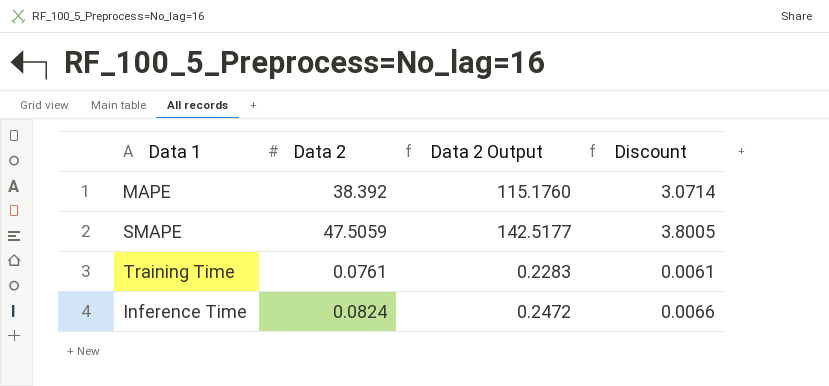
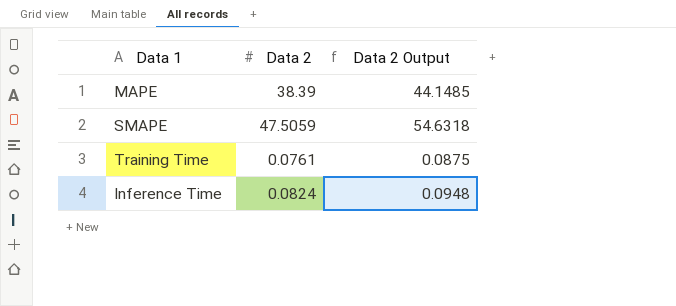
column Discount | formula: [Data 2] * 0.08 -> none
column Data 2 Output | formula: [Data 2] * 3 -> [Data 2] * 1.15
MAPE | Data 2: 38.392 -> 38.39

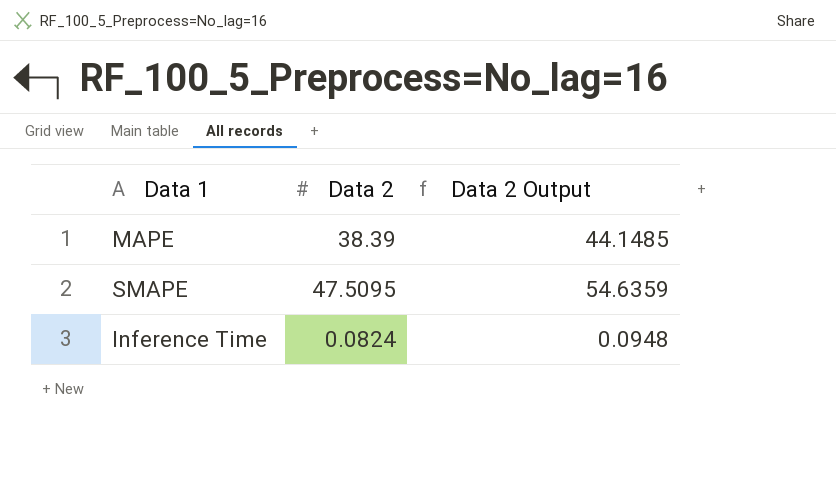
row Training Time: 0.0761 | 0.0875 -> none
SMAPE | Data 2: 47.5059 -> 47.5095
SMAPE | Data 2 Output: 54.6318 -> 54.6359

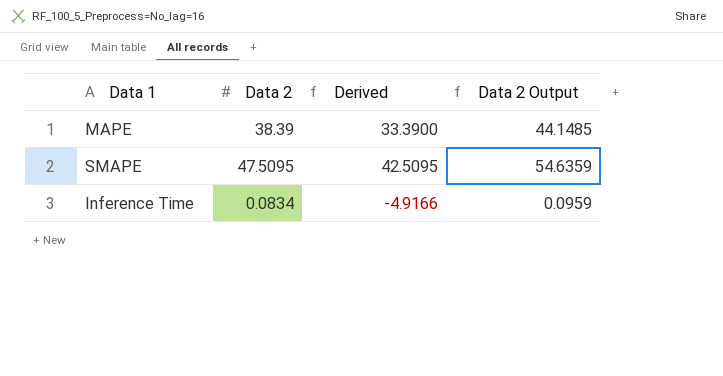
column Derived | formula: none -> [Data 2] - 5
Inference Time | Data 2: 0.0824 -> 0.0834
Inference Time | Data 2 Output: 0.0948 -> 0.0959

